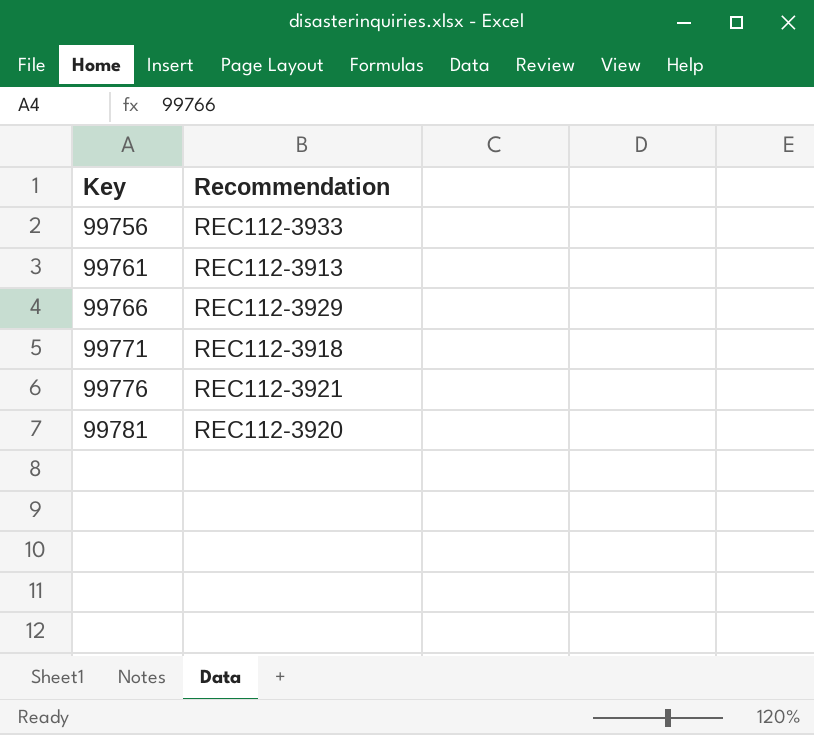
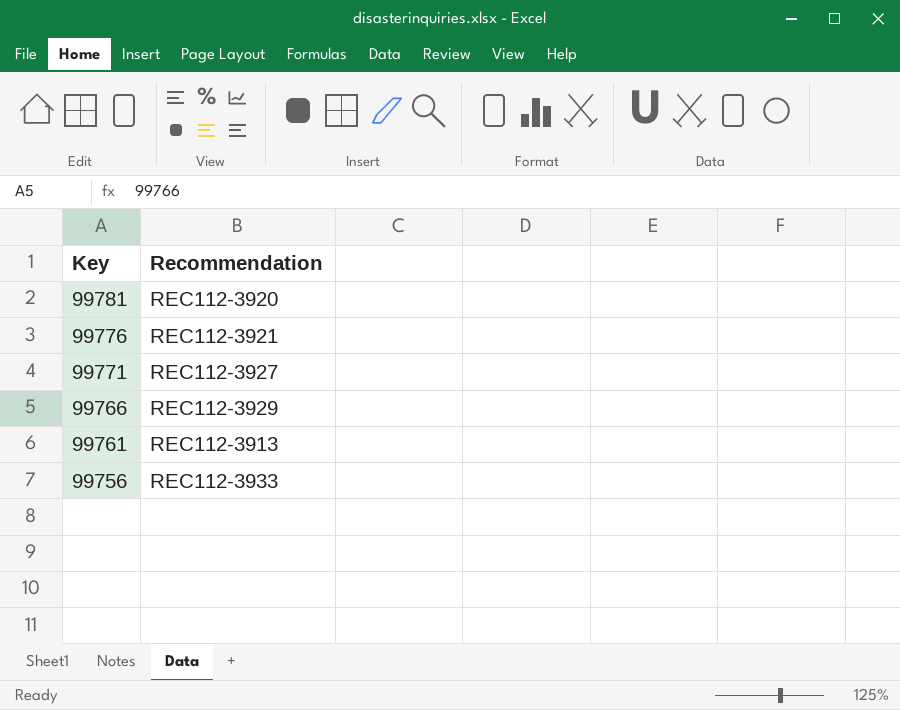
row order: Key ascending -> Key descending
99771 | Recommendation: REC112-3918 -> REC112-3927

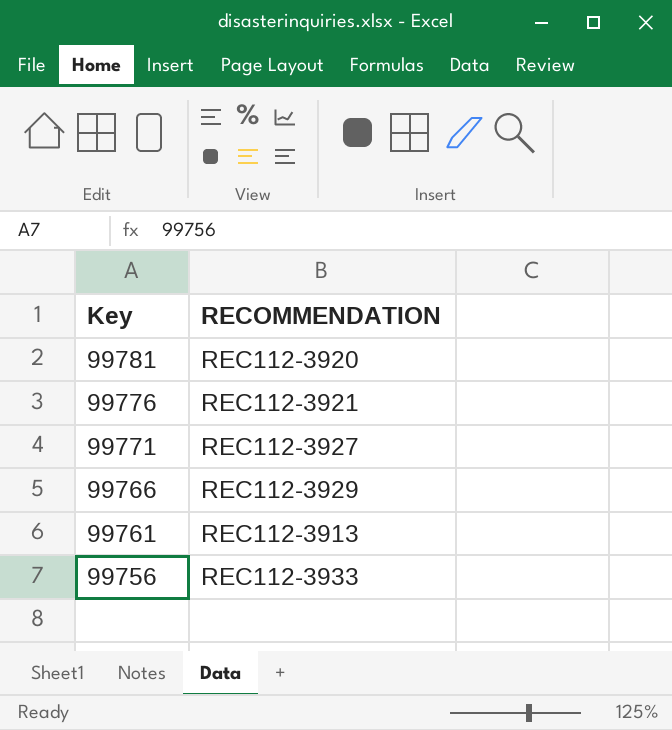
column name: Recommendation -> RECOMMENDATION

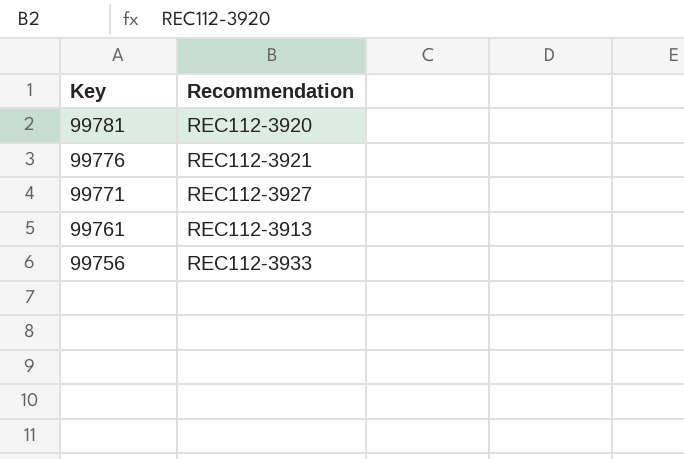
column name: RECOMMENDATION -> Recommendation
row 99766: REC112-3929 -> none

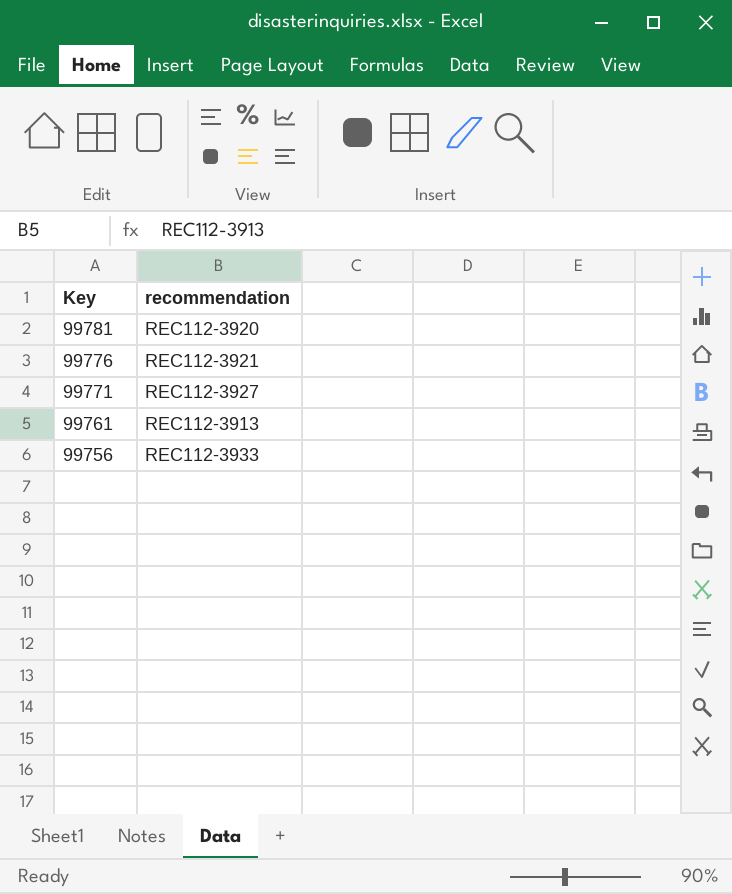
column name: Recommendation -> recommendation

